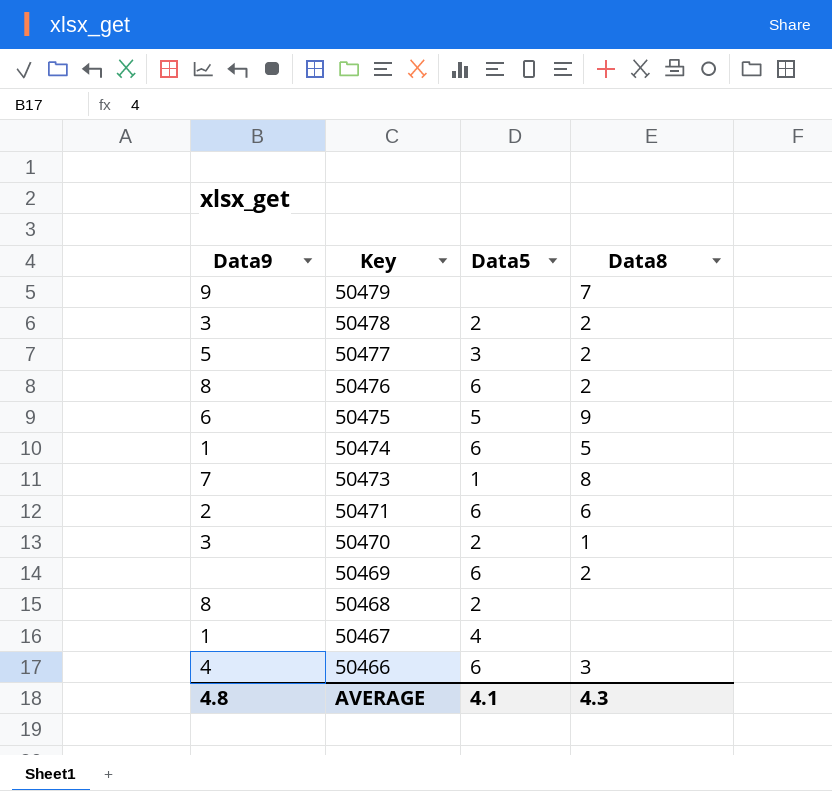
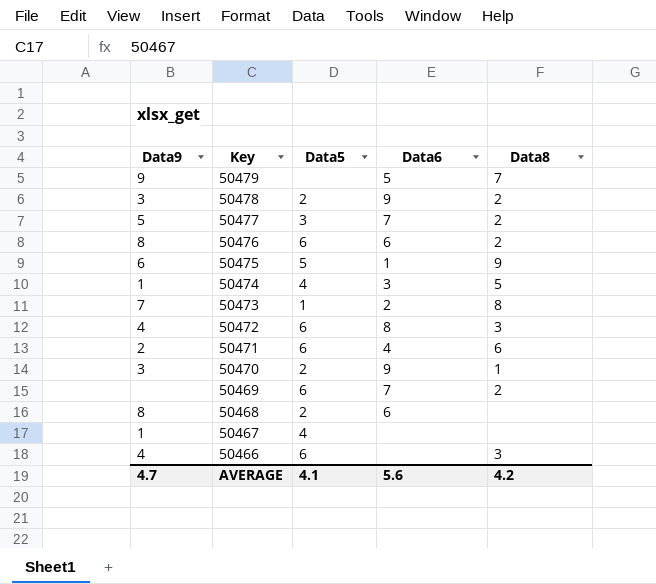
column Data6 | position: none -> 4
50474 | Data5: 6 -> 4
row 50472: none -> 4 | 6 | 8 | 3
AVERAGE | Data9: 4.8 -> 4.7
AVERAGE | Data8: 4.3 -> 4.2

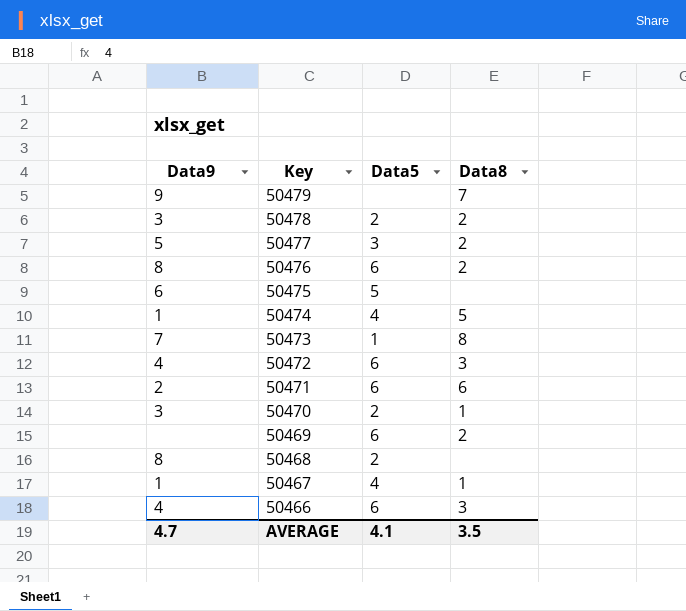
column Data6 | position: 4 -> none
50475 | Data8: 9 -> none
50467 | Data8: none -> 1
AVERAGE | Data8: 4.2 -> 3.5

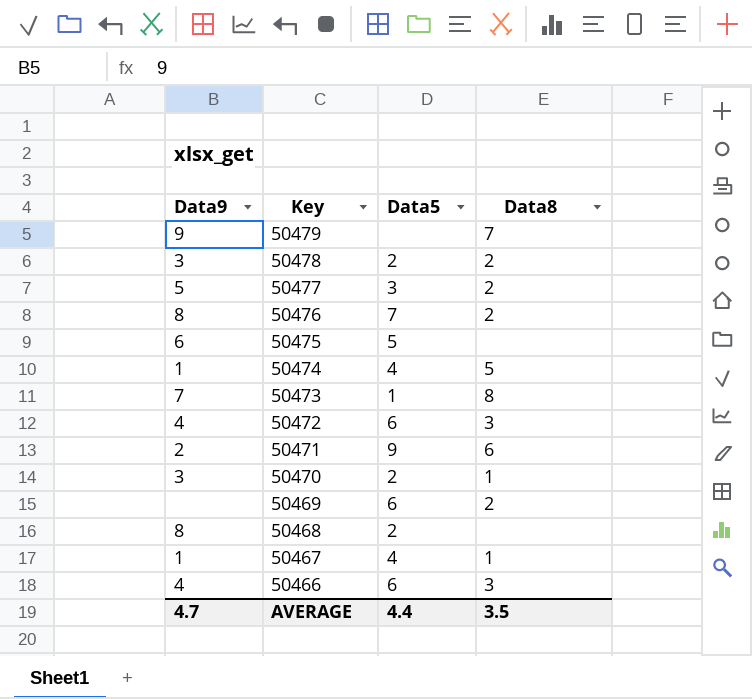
50476 | Data5: 6 -> 7
50471 | Data5: 6 -> 9
AVERAGE | Data5: 4.1 -> 4.4

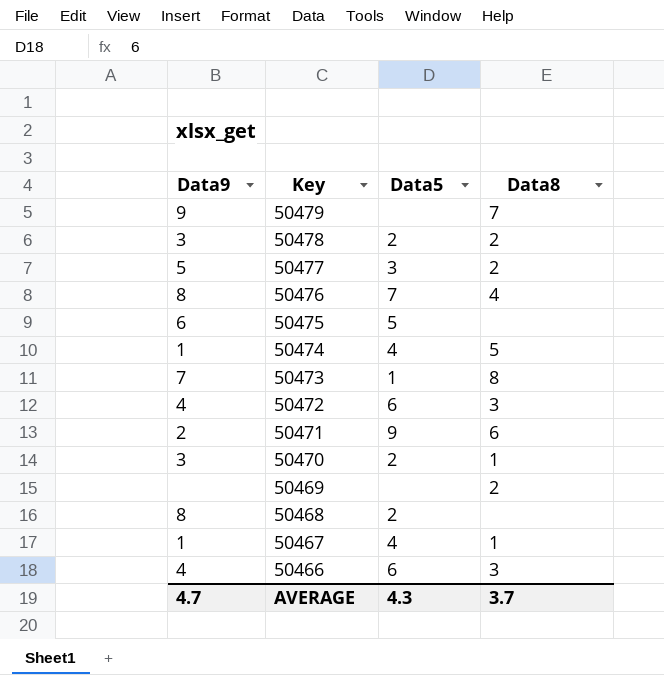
50476 | Data8: 2 -> 4
50469 | Data5: 6 -> none
AVERAGE | Data5: 4.4 -> 4.3
AVERAGE | Data8: 3.5 -> 3.7

